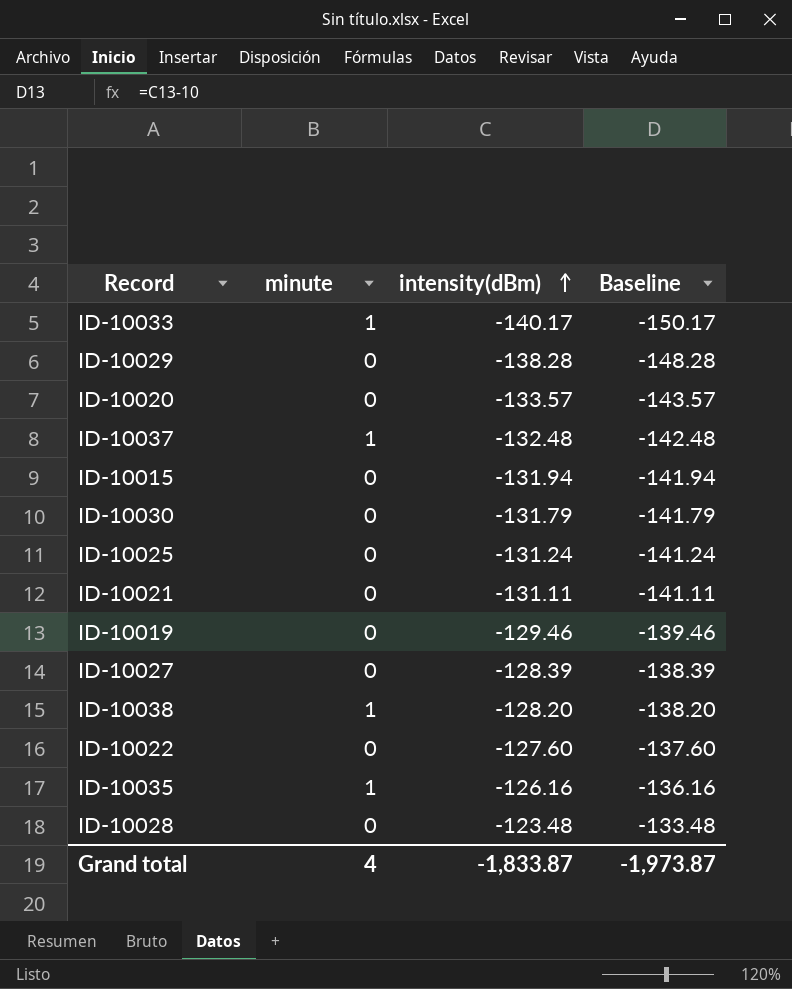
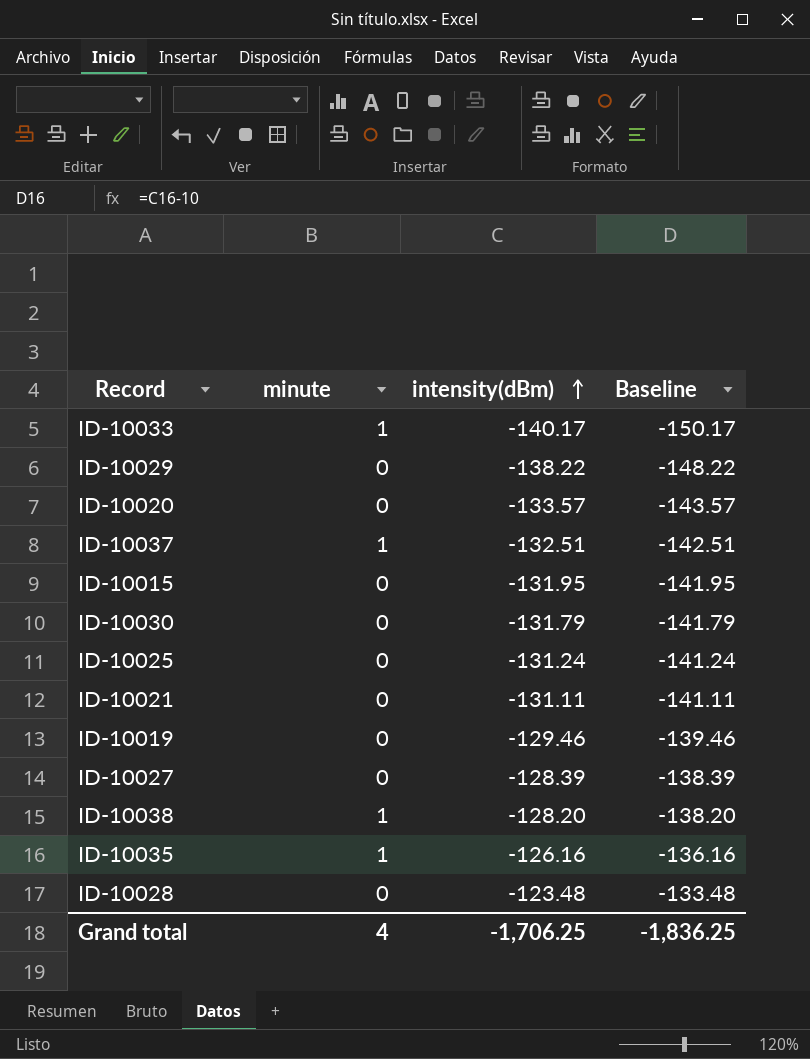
row ID-10022: 0 | -127.60 | -137.60 -> none
ID-10029 | intensity(dBm): -138.28 -> -138.22
ID-10029 | Baseline: -148.28 -> -148.22
ID-10037 | intensity(dBm): -132.48 -> -132.51
ID-10037 | Baseline: -142.48 -> -142.51
ID-10015 | intensity(dBm): -131.94 -> -131.95
ID-10015 | Baseline: -141.94 -> -141.95
Grand total | intensity(dBm): -1,833.87 -> -1,706.25
Grand total | Baseline: -1,973.87 -> -1,836.25

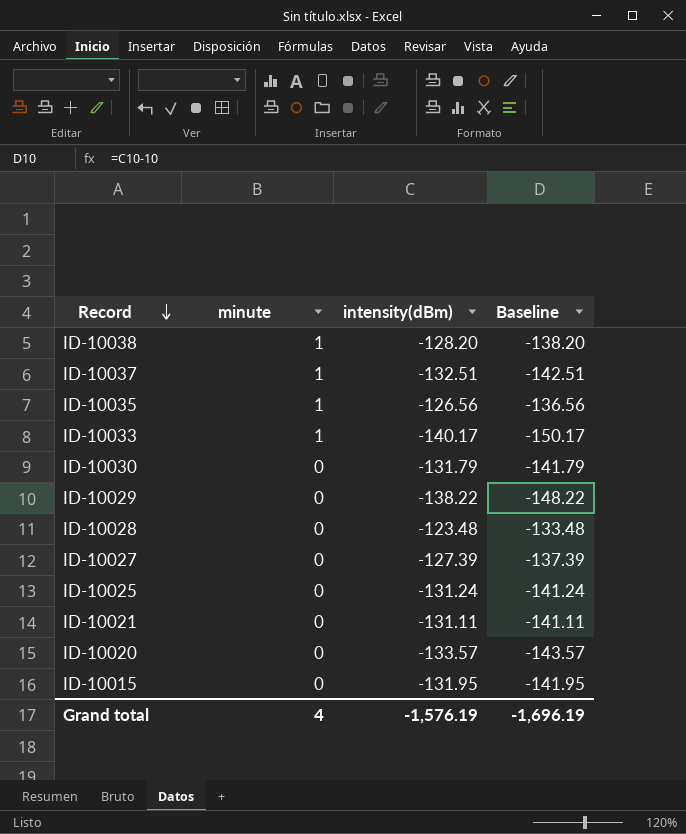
row order: intensity(dBm) ascending -> Record descending
row ID-10019: 0 | -129.46 | -139.46 -> none
ID-10035 | intensity(dBm): -126.16 -> -126.56
ID-10035 | Baseline: -136.16 -> -136.56
ID-10027 | intensity(dBm): -128.39 -> -127.39
ID-10027 | Baseline: -138.39 -> -137.39
Grand total | intensity(dBm): -1,706.25 -> -1,576.19
Grand total | Baseline: -1,836.25 -> -1,696.19

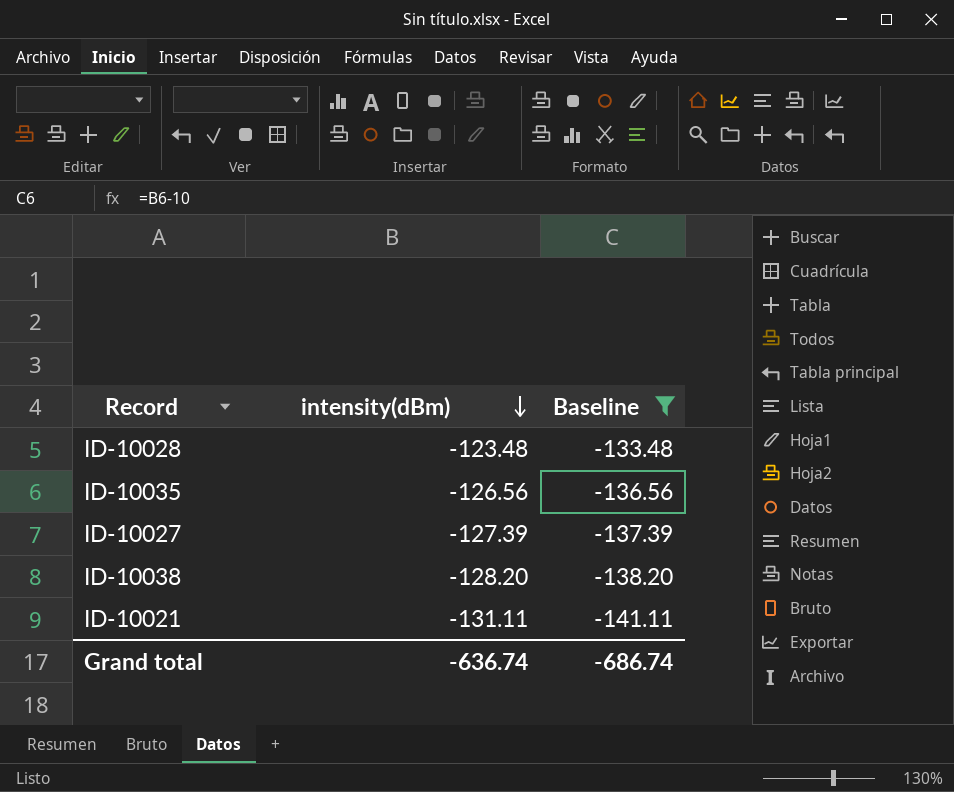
filter: none -> Baseline >= -141.11
row order: Record descending -> intensity(dBm) descending
column minute | position: 2 -> none
Grand total | intensity(dBm): -1,576.19 -> -636.74
Grand total | Baseline: -1,696.19 -> -686.74

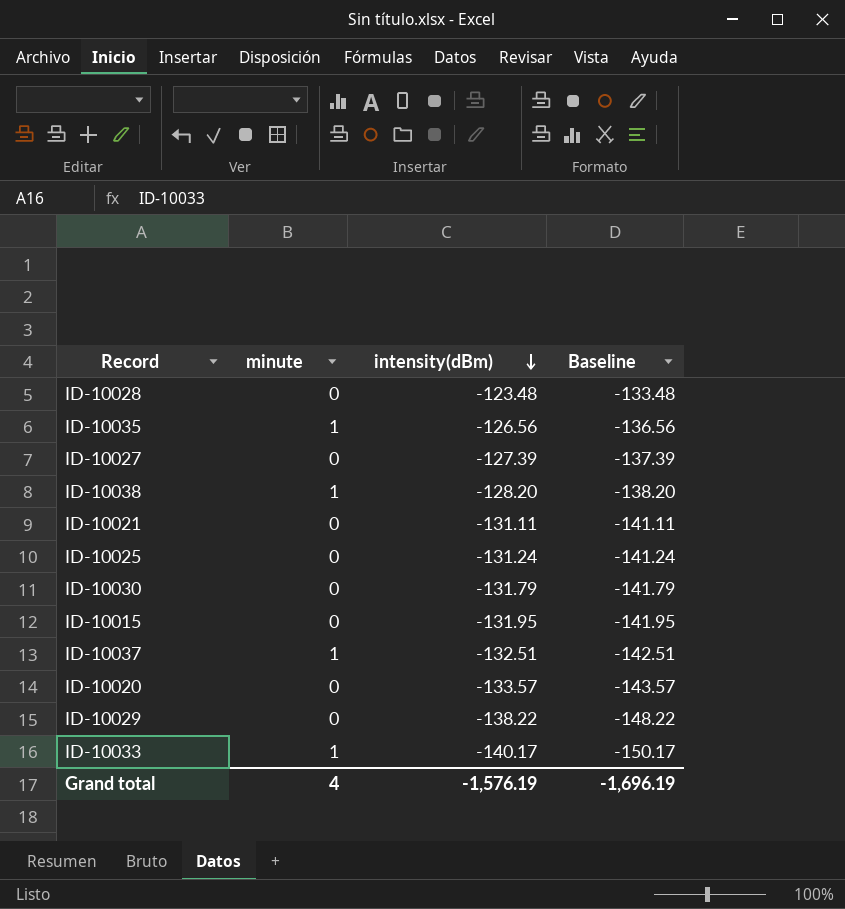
filter: Baseline >= -141.11 -> none
column minute | position: none -> 2
Grand total | intensity(dBm): -636.74 -> -1,576.19
Grand total | Baseline: -686.74 -> -1,696.19

